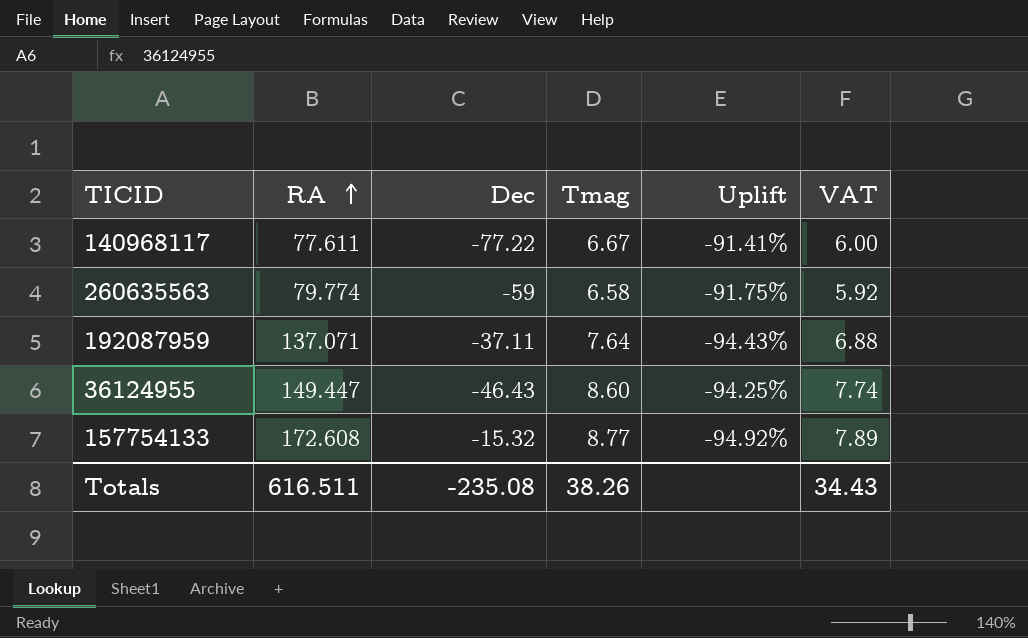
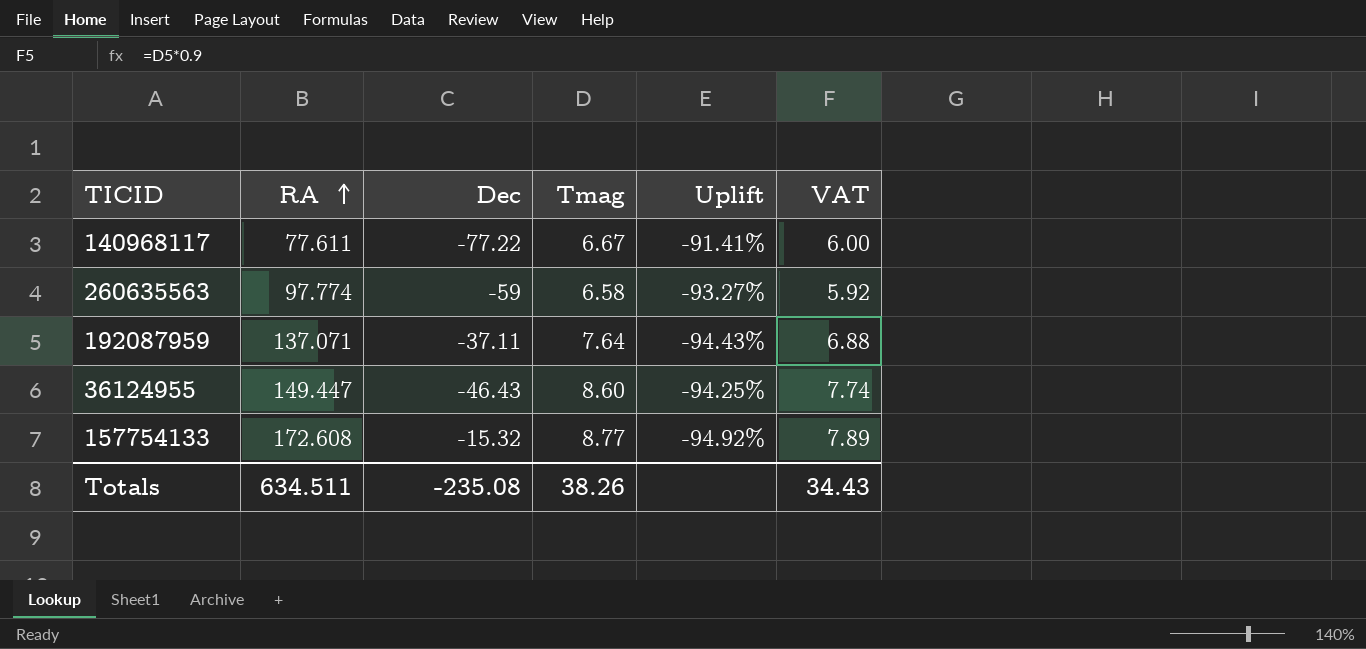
260635563 | RA: 79.774 -> 97.774
260635563 | Uplift: -91.75% -> -93.27%
Totals | RA: 616.511 -> 634.511

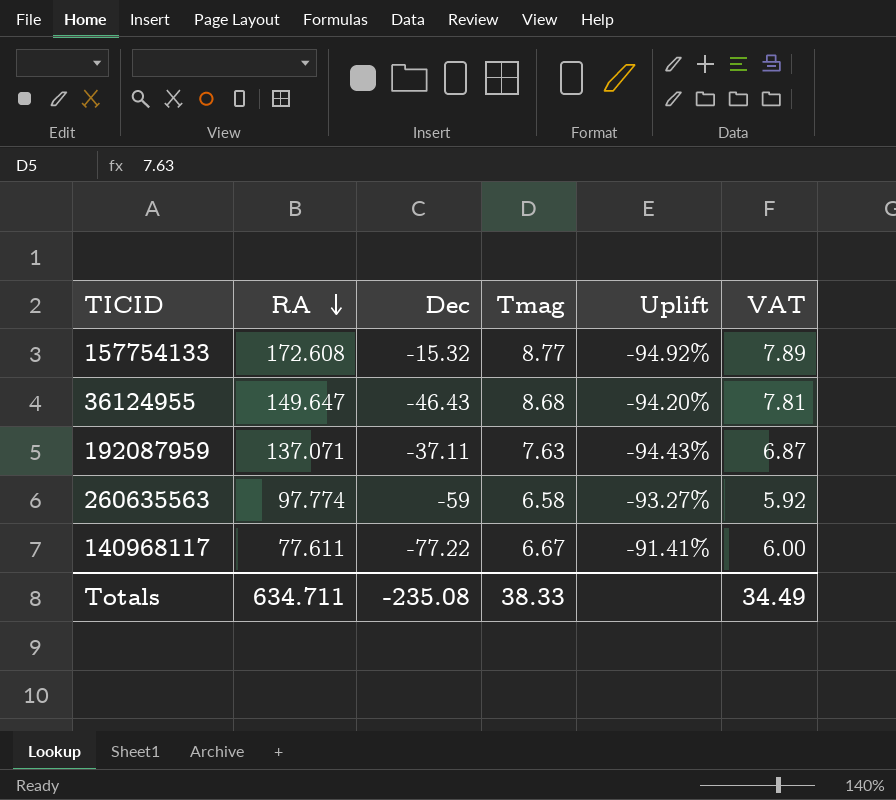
row order: RA ascending -> RA descending
36124955 | RA: 149.447 -> 149.647
36124955 | Tmag: 8.60 -> 8.68
36124955 | Uplift: -94.25% -> -94.20%
36124955 | VAT: 7.74 -> 7.81
192087959 | Tmag: 7.64 -> 7.63
192087959 | VAT: 6.88 -> 6.87
Totals | RA: 634.511 -> 634.711
Totals | Tmag: 38.26 -> 38.33
Totals | VAT: 34.43 -> 34.49

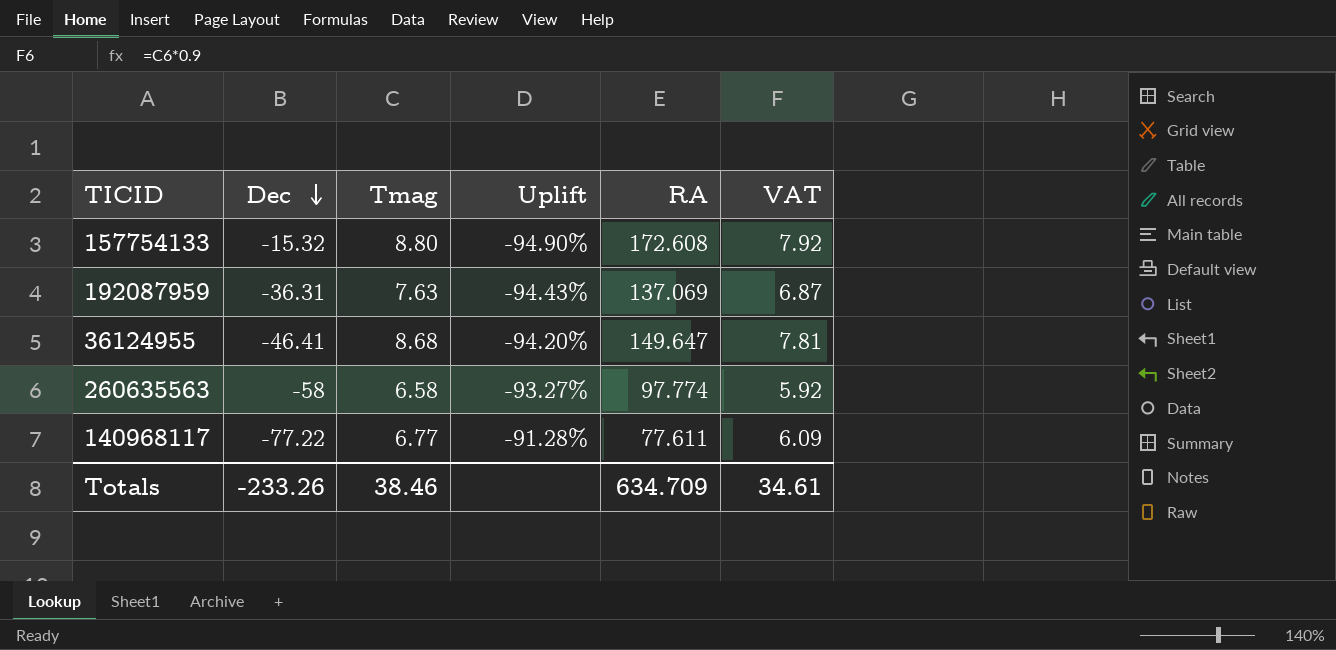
row order: RA descending -> Dec descending
column RA | position: 2 -> 5
157754133 | Tmag: 8.77 -> 8.80
157754133 | Uplift: -94.92% -> -94.90%
157754133 | VAT: 7.89 -> 7.92
192087959 | Dec: -37.11 -> -36.31
192087959 | RA: 137.071 -> 137.069
36124955 | Dec: -46.43 -> -46.41
260635563 | Dec: -59 -> -58
140968117 | Tmag: 6.67 -> 6.77
140968117 | Uplift: -91.41% -> -91.28%
140968117 | VAT: 6.00 -> 6.09
Totals | Dec: -235.08 -> -233.26
Totals | Tmag: 38.33 -> 38.46
Totals | RA: 634.711 -> 634.709
Totals | VAT: 34.49 -> 34.61

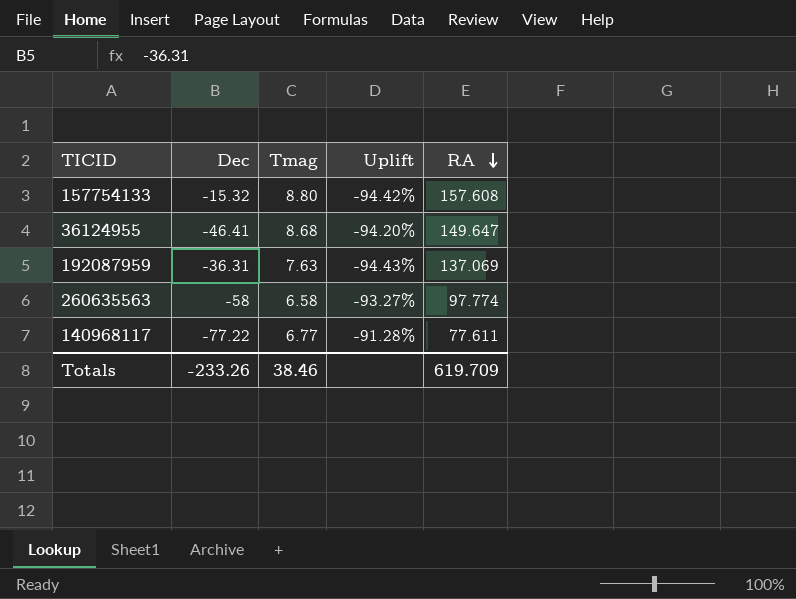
row order: Dec descending -> RA descending
column VAT | formula: [Tmag] * 0.9 -> none
157754133 | Uplift: -94.90% -> -94.42%
157754133 | RA: 172.608 -> 157.608
Totals | RA: 634.709 -> 619.709

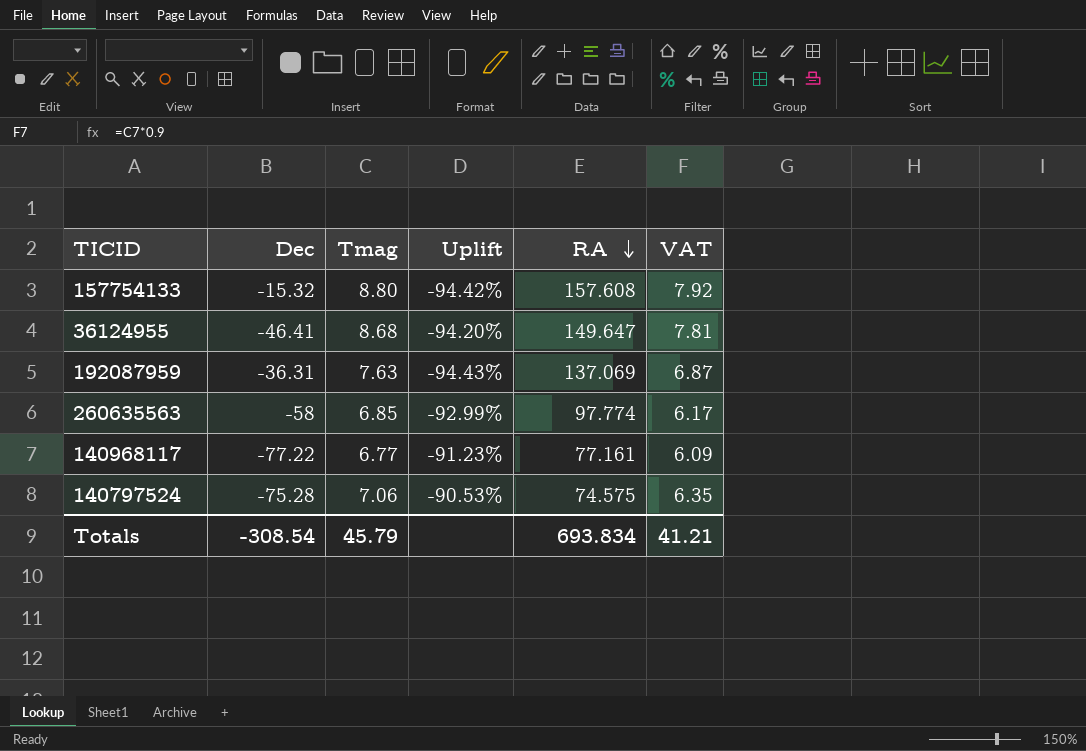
column VAT | formula: none -> [Tmag] * 0.9
260635563 | Tmag: 6.58 -> 6.85
260635563 | Uplift: -93.27% -> -92.99%
140968117 | Uplift: -91.28% -> -91.23%
140968117 | RA: 77.611 -> 77.161
row 140797524: none -> -75.28 | 7.06 | -90.53% | 74.575 | 6.35
Totals | Dec: -233.26 -> -308.54
Totals | Tmag: 38.46 -> 45.79
Totals | RA: 619.709 -> 693.834

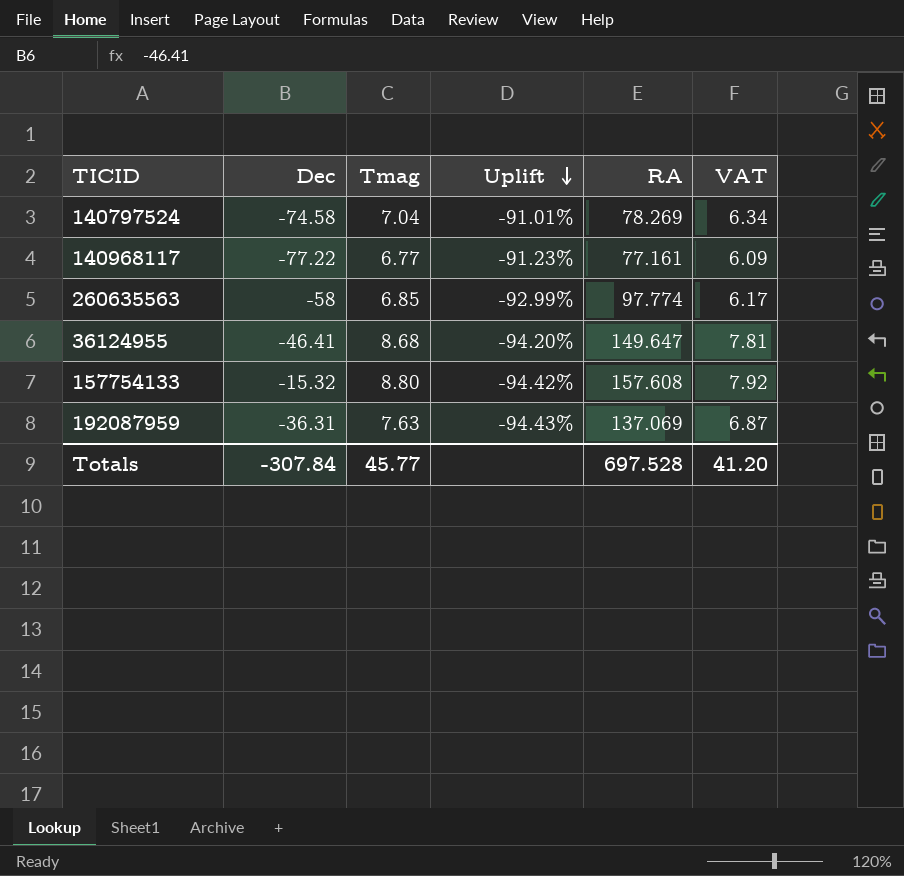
row order: RA descending -> Uplift descending
140797524 | Dec: -75.28 -> -74.58
140797524 | Tmag: 7.06 -> 7.04
140797524 | Uplift: -90.53% -> -91.01%
140797524 | RA: 74.575 -> 78.269
140797524 | VAT: 6.35 -> 6.34
Totals | Dec: -308.54 -> -307.84
Totals | Tmag: 45.79 -> 45.77
Totals | RA: 693.834 -> 697.528
Totals | VAT: 41.21 -> 41.20

